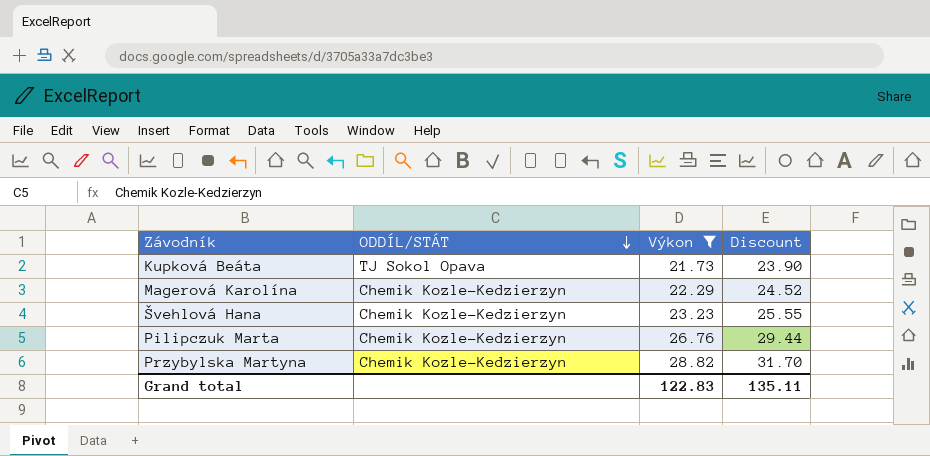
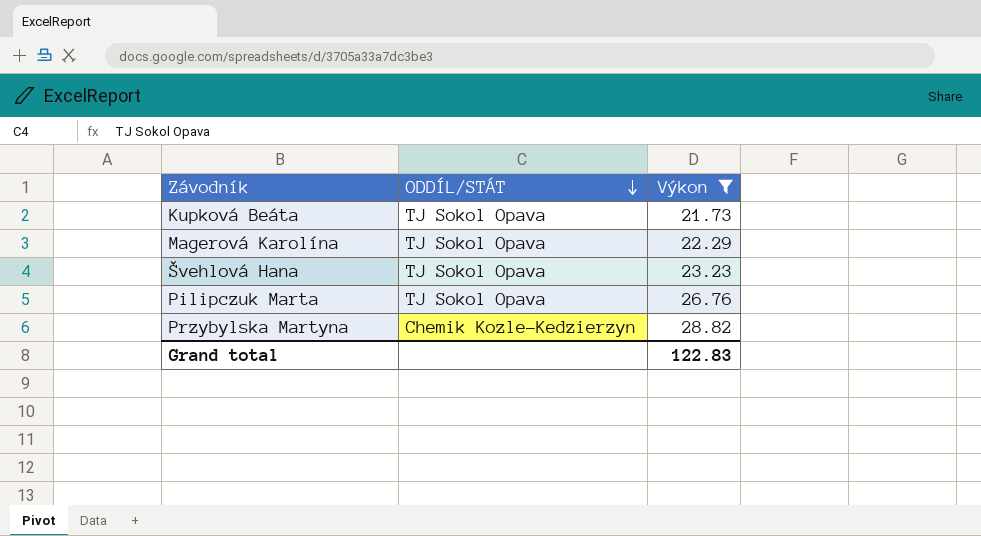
column Discount | formula: [Výkon] * 1.1 -> none
Magerová Karolína | ODDÍL/STÁT: Chemik Kozle-Kedzierzyn -> TJ Sokol Opava
Švehlová Hana | ODDÍL/STÁT: Chemik Kozle-Kedzierzyn -> TJ Sokol Opava
Pilipczuk Marta | ODDÍL/STÁT: Chemik Kozle-Kedzierzyn -> TJ Sokol Opava

